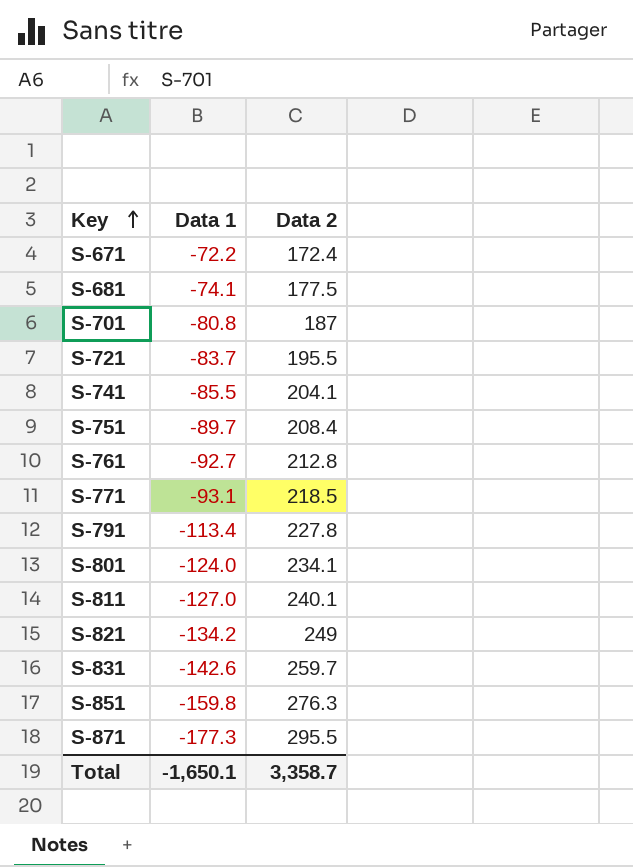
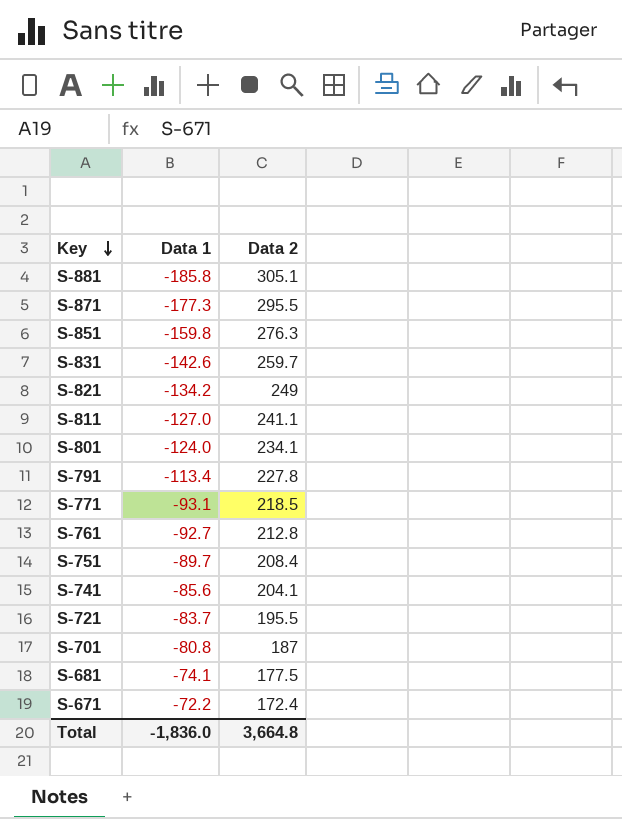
row order: Key ascending -> Key descending
row S-881: none -> -185.8 | 305.1
S-811 | Data 2: 240.1 -> 241.1
S-741 | Data 1: -85.5 -> -85.6
Total | Data 1: -1,650.1 -> -1,836.0
Total | Data 2: 3,358.7 -> 3,664.8

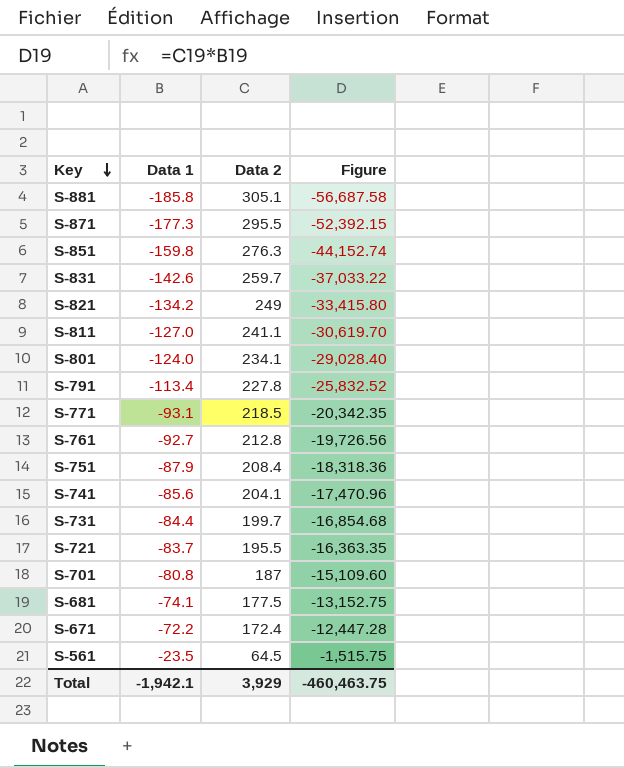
column Figure | formula: none -> [Data 1] * [Data 2]
S-751 | Data 1: -89.7 -> -87.9
row S-731: none -> -84.4 | 199.7 | -16,854.68
row S-561: none -> -23.5 | 64.5 | -1,515.75
Total | Data 1: -1,836.0 -> -1,942.1
Total | Data 2: 3,664.8 -> 3,929

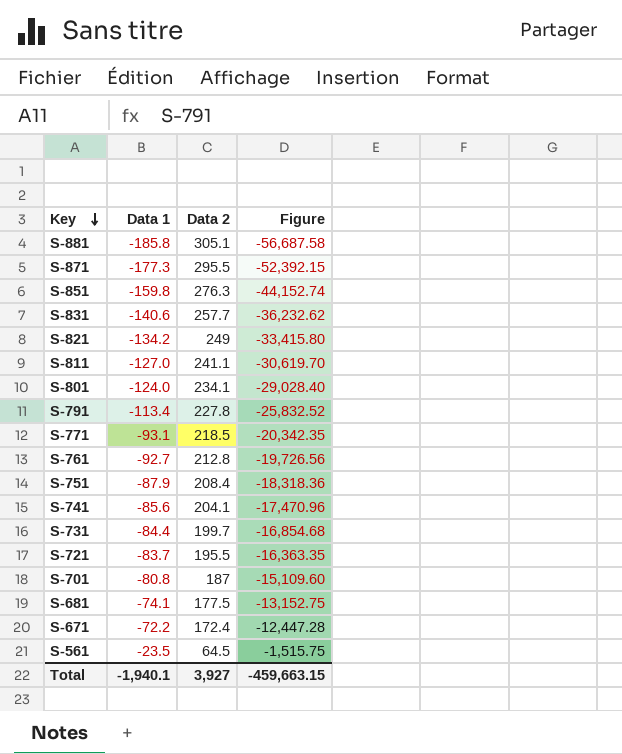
S-831 | Data 1: -142.6 -> -140.6
S-831 | Data 2: 259.7 -> 257.7
S-831 | Figure: -37,033.22 -> -36,232.62
Total | Data 1: -1,942.1 -> -1,940.1
Total | Data 2: 3,929 -> 3,927
Total | Figure: -460,463.75 -> -459,663.15

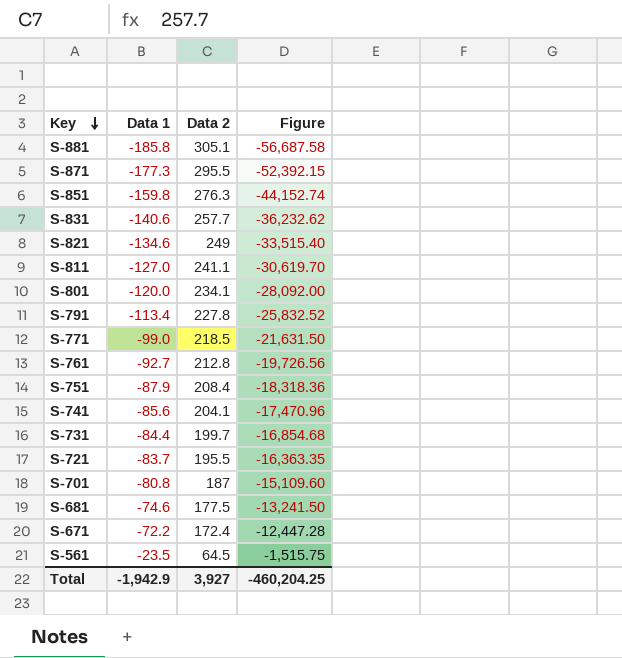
S-821 | Data 1: -134.2 -> -134.6
S-821 | Figure: -33,415.80 -> -33,515.40
S-801 | Data 1: -124.0 -> -120.0
S-801 | Figure: -29,028.40 -> -28,092.00
S-771 | Data 1: -93.1 -> -99.0
S-771 | Figure: -20,342.35 -> -21,631.50
S-681 | Data 1: -74.1 -> -74.6
S-681 | Figure: -13,152.75 -> -13,241.50
Total | Data 1: -1,940.1 -> -1,942.9
Total | Figure: -459,663.15 -> -460,204.25

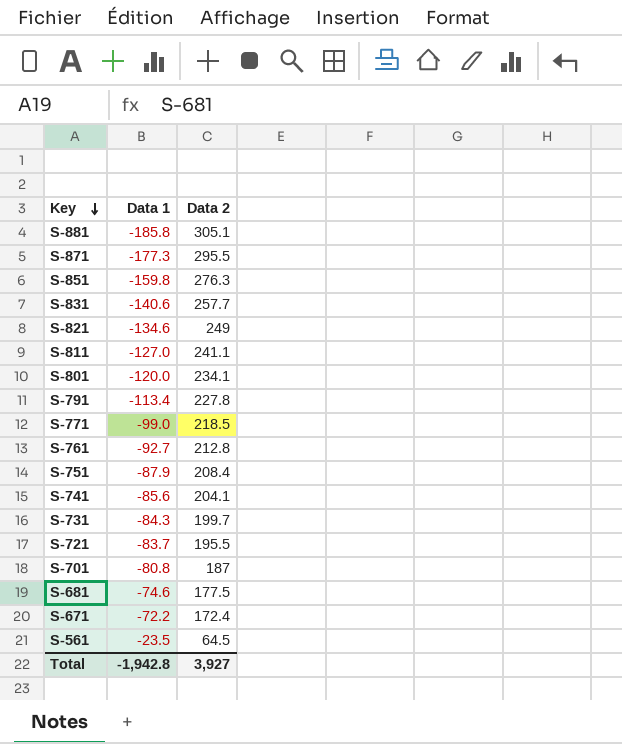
column Figure | formula: [Data 1] * [Data 2] -> none
S-731 | Data 1: -84.4 -> -84.3
Total | Data 1: -1,942.9 -> -1,942.8

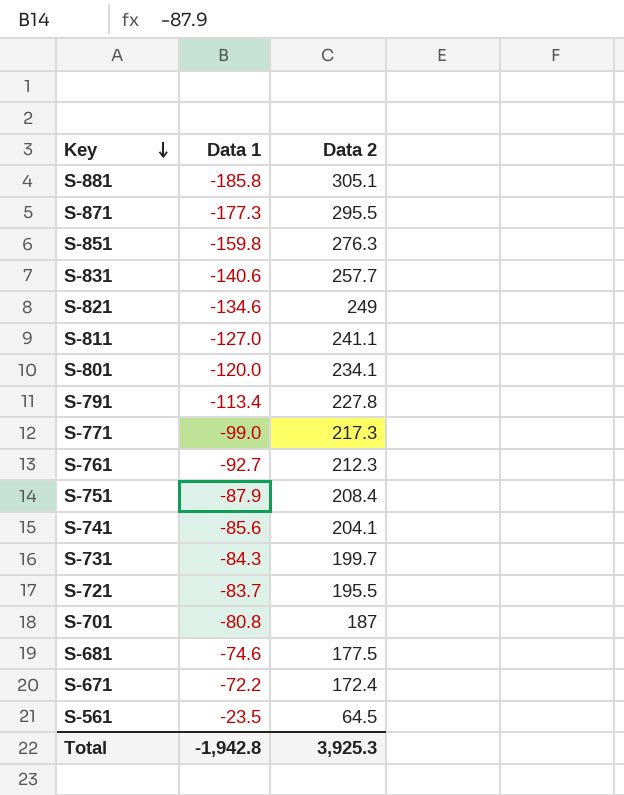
S-771 | Data 2: 218.5 -> 217.3
S-761 | Data 2: 212.8 -> 212.3
Total | Data 2: 3,927 -> 3,925.3

